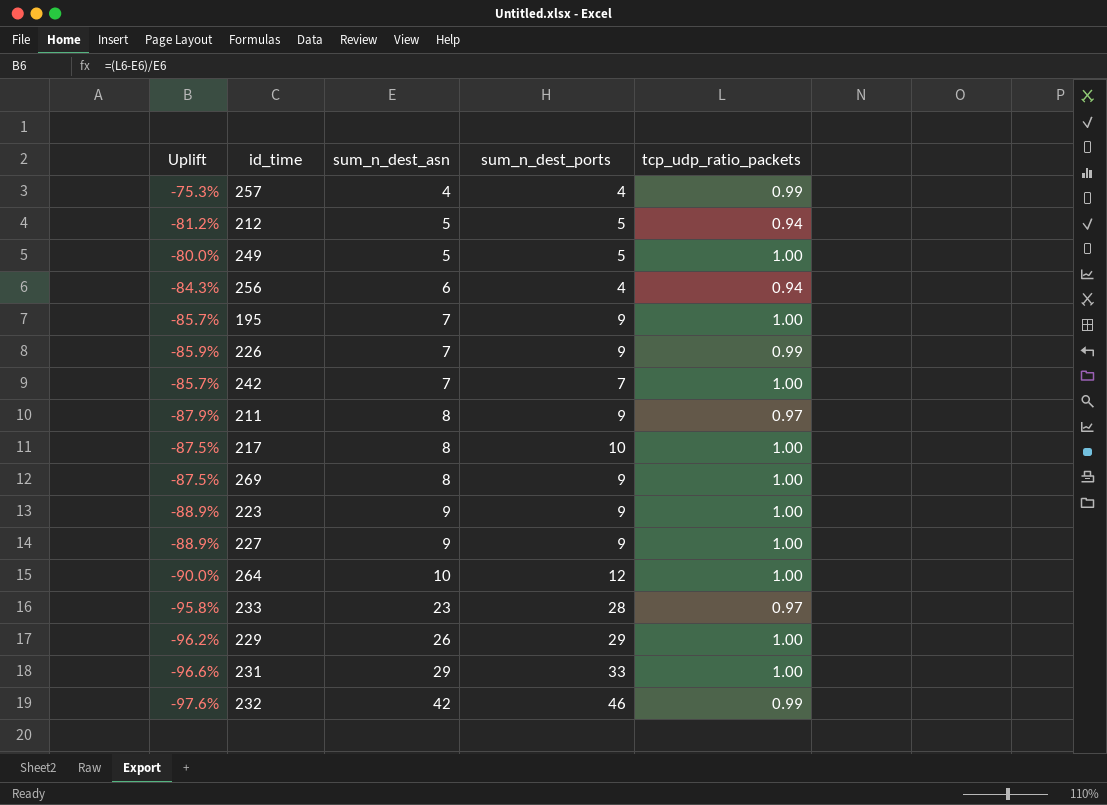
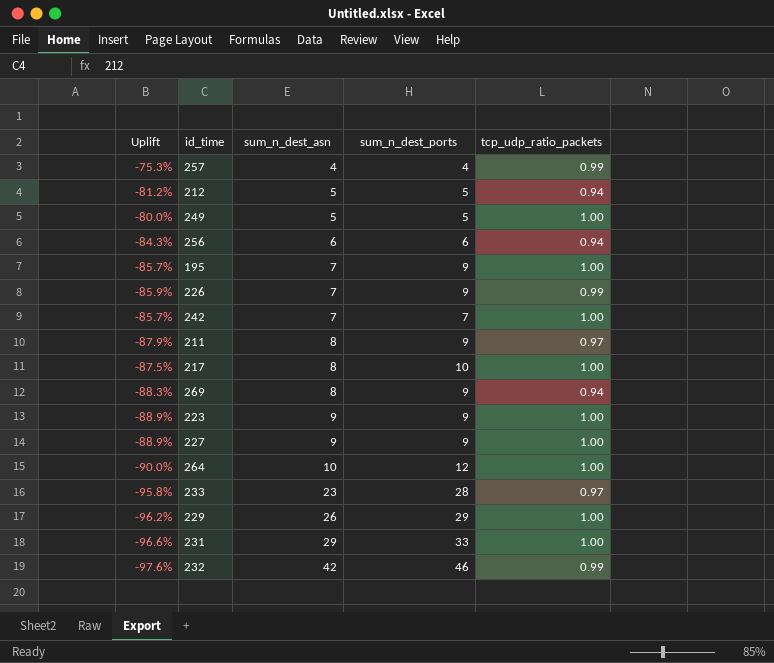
256 | sum_n_dest_ports: 4 -> 6
269 | Uplift: -87.5% -> -88.3%
269 | tcp_udp_ratio_packets: 1.00 -> 0.94

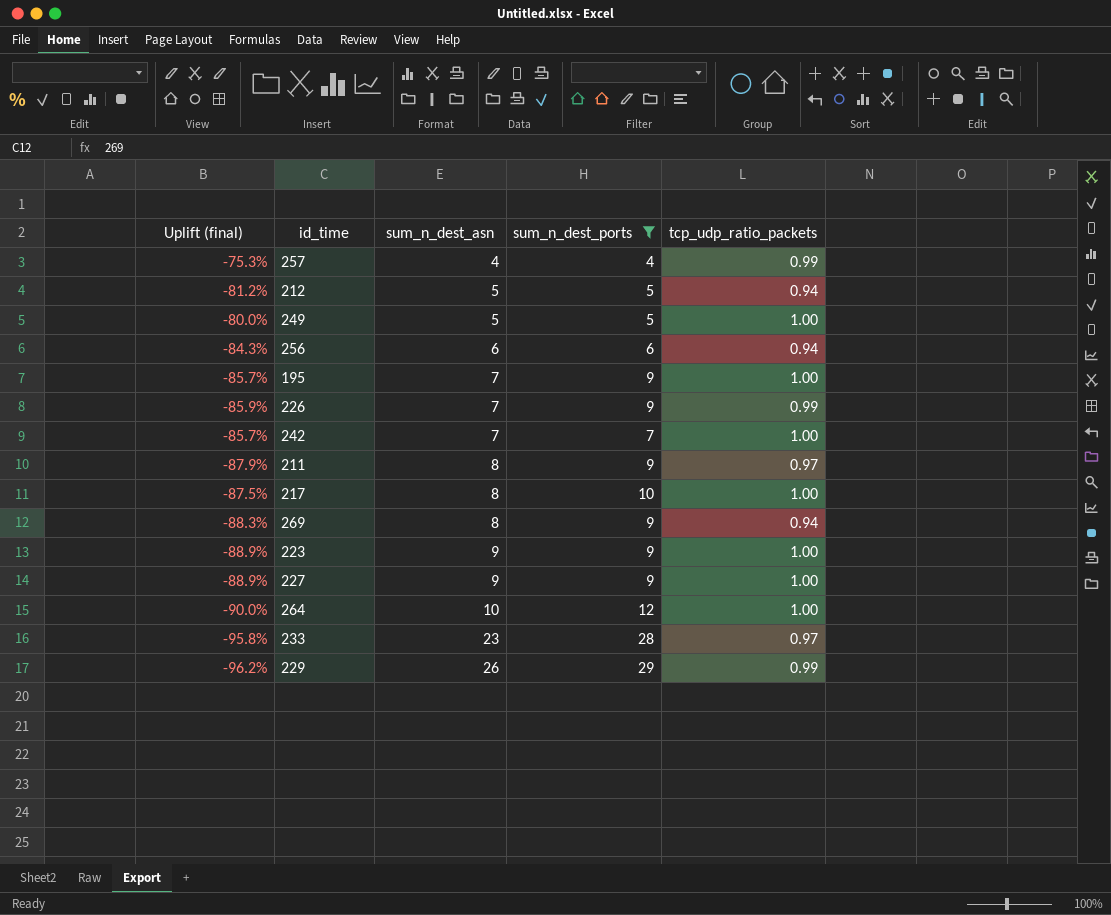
filter: none -> sum_n_dest_ports <= 29
column name: Uplift -> Uplift (final)
229 | tcp_udp_ratio_packets: 1.00 -> 0.99

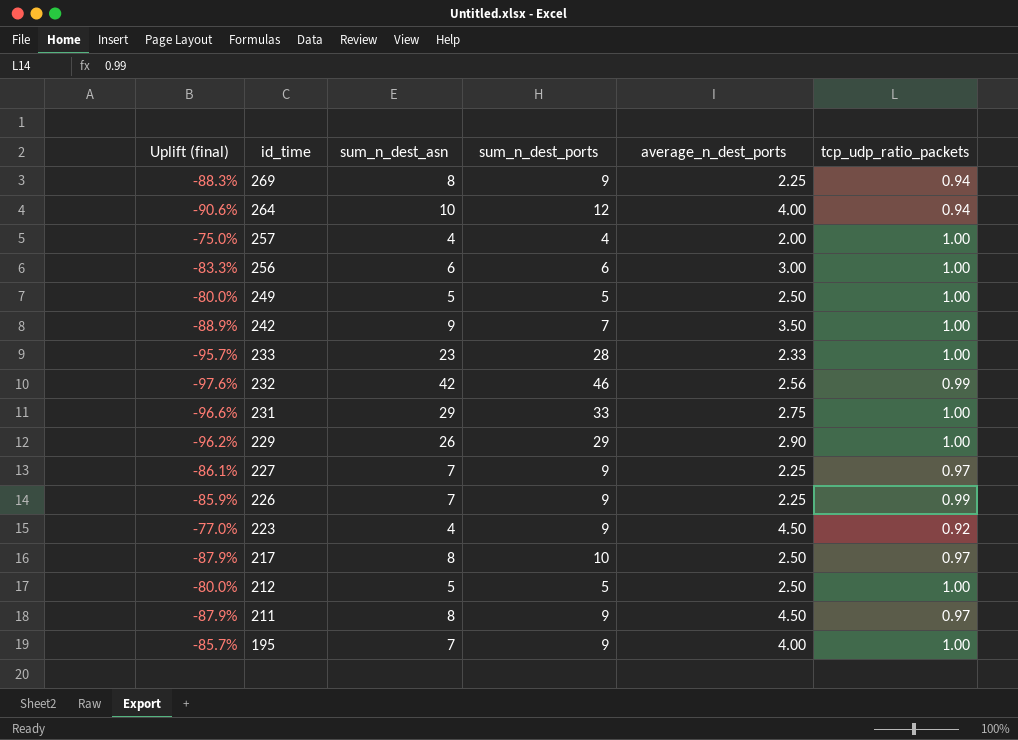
filter: sum_n_dest_ports <= 29 -> none
row order: sum_n_dest_asn ascending -> id_time descending
column average_n_dest_ports | position: none -> 5
264 | Uplift (final): -90.0% -> -90.6%
264 | tcp_udp_ratio_packets: 1.00 -> 0.94
257 | Uplift (final): -75.3% -> -75.0%
257 | tcp_udp_ratio_packets: 0.99 -> 1.00
256 | Uplift (final): -84.3% -> -83.3%
256 | tcp_udp_ratio_packets: 0.94 -> 1.00
242 | Uplift (final): -85.7% -> -88.9%
242 | sum_n_dest_asn: 7 -> 9
233 | Uplift (final): -95.8% -> -95.7%
233 | tcp_udp_ratio_packets: 0.97 -> 1.00
229 | tcp_udp_ratio_packets: 0.99 -> 1.00
227 | Uplift (final): -88.9% -> -86.1%
227 | sum_n_dest_asn: 9 -> 7
227 | tcp_udp_ratio_packets: 1.00 -> 0.97
223 | Uplift (final): -88.9% -> -77.0%
223 | sum_n_dest_asn: 9 -> 4
223 | tcp_udp_ratio_packets: 1.00 -> 0.92
217 | Uplift (final): -87.5% -> -87.9%
217 | tcp_udp_ratio_packets: 1.00 -> 0.97
212 | Uplift (final): -81.2% -> -80.0%
212 | tcp_udp_ratio_packets: 0.94 -> 1.00

